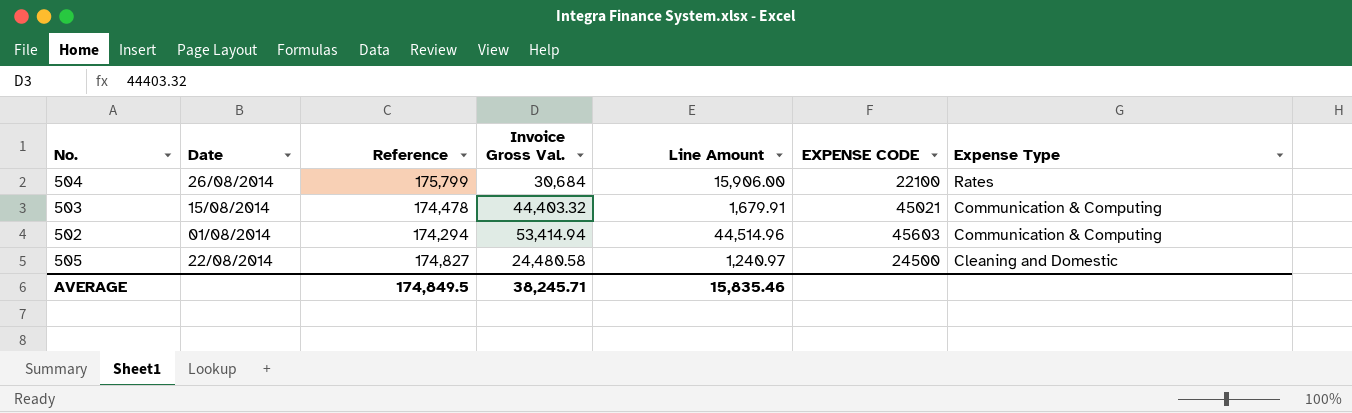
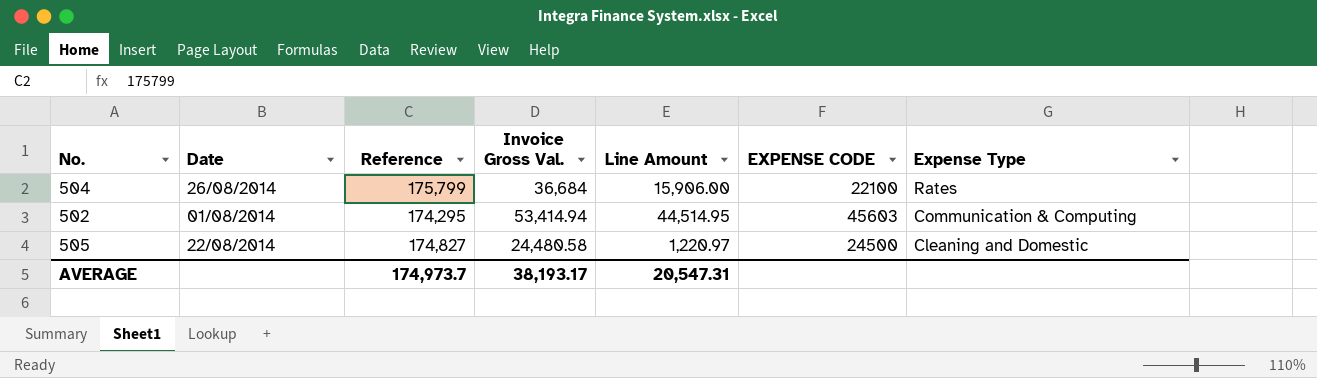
row 503: 15/08/2014 | 174,478 | 44,403.32 | 1,679.91 | 45021 | Communication & Computing -> none
504 | Invoice Gross Val.: 30,684 -> 36,684
502 | Reference: 174,294 -> 174,295
502 | Line Amount: 44,514.96 -> 44,514.95
505 | Line Amount: 1,240.97 -> 1,220.97
AVERAGE | Reference: 174,849.5 -> 174,973.7
AVERAGE | Invoice Gross Val.: 38,245.71 -> 38,193.17
AVERAGE | Line Amount: 15,835.46 -> 20,547.31

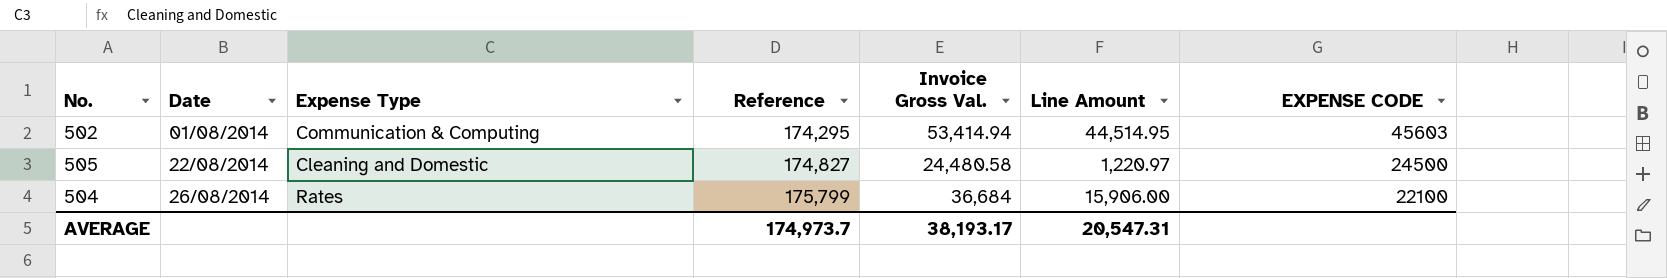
row order: Expense Type descending -> Date ascending
column Expense Type | position: 7 -> 3

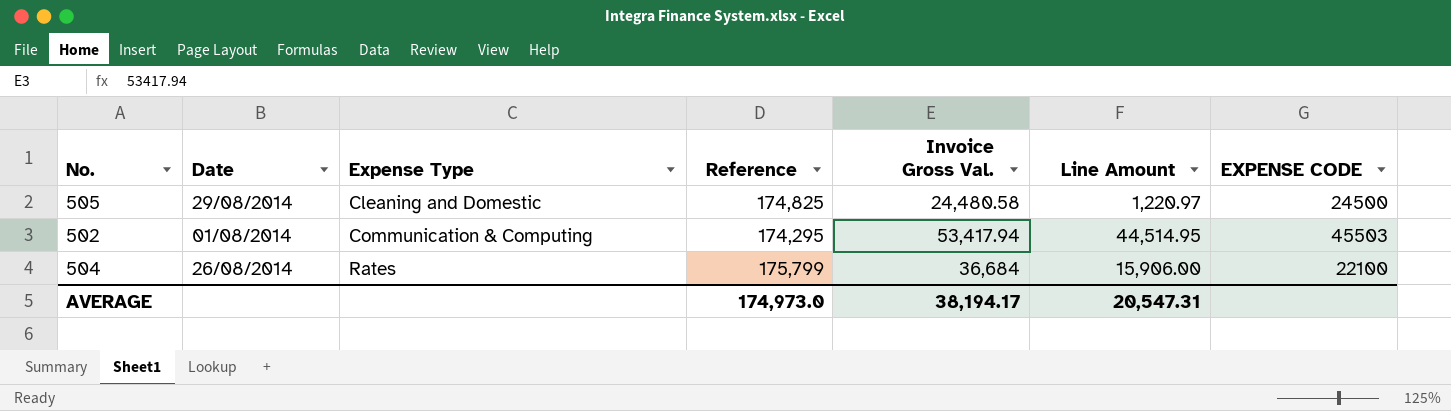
row order: Date ascending -> Expense Type ascending
505 | Date: 22/08/2014 -> 29/08/2014
505 | Reference: 174,827 -> 174,825
502 | Invoice Gross Val.: 53,414.94 -> 53,417.94
502 | EXPENSE CODE: 45603 -> 45503
AVERAGE | Reference: 174,973.7 -> 174,973.0
AVERAGE | Invoice Gross Val.: 38,193.17 -> 38,194.17

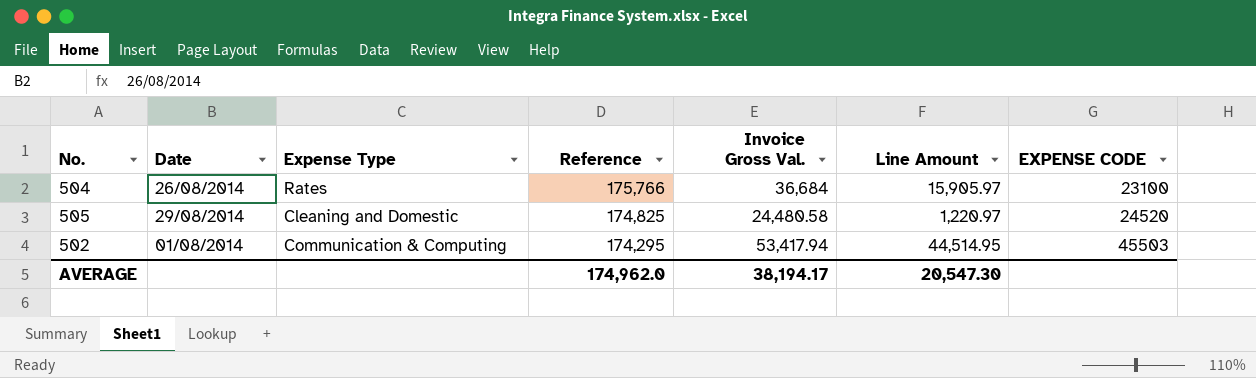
row order: Expense Type ascending -> Reference descending
504 | Reference: 175,799 -> 175,766
504 | Line Amount: 15,906.00 -> 15,905.97
504 | EXPENSE CODE: 22100 -> 23100
505 | EXPENSE CODE: 24500 -> 24520
AVERAGE | Reference: 174,973.0 -> 174,962.0
AVERAGE | Line Amount: 20,547.31 -> 20,547.30

